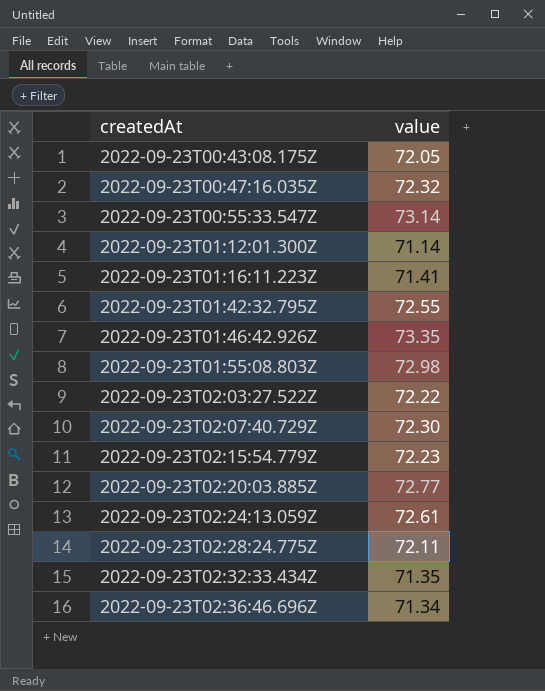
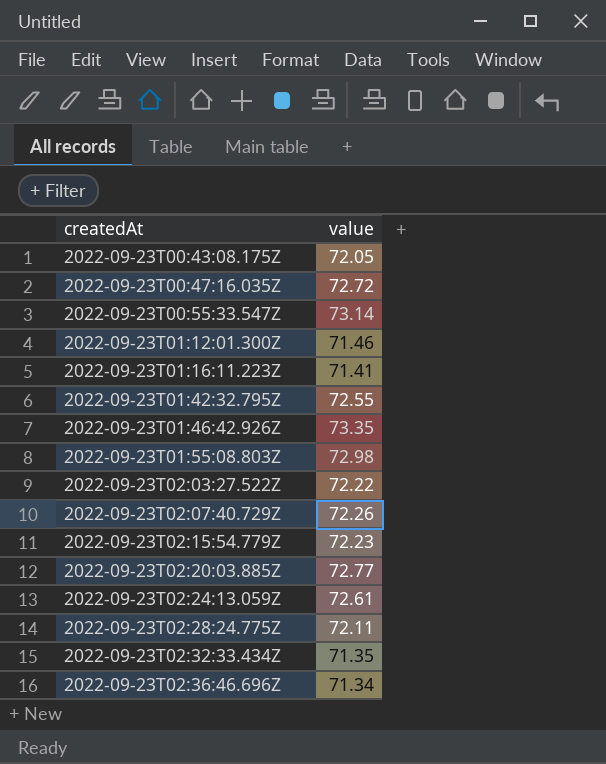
2022-09-23T00:47:16.035Z | value: 72.32 -> 72.72
2022-09-23T01:12:01.300Z | value: 71.14 -> 71.46
2022-09-23T02:07:40.729Z | value: 72.30 -> 72.26

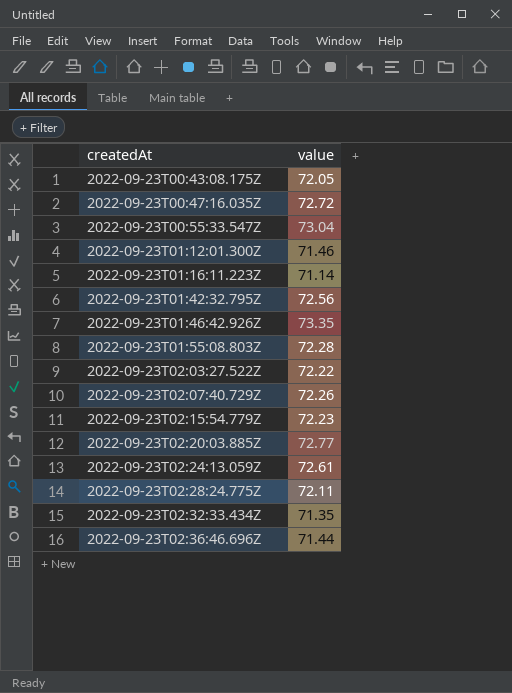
2022-09-23T00:55:33.547Z | value: 73.14 -> 73.04
2022-09-23T01:16:11.223Z | value: 71.41 -> 71.14
2022-09-23T01:42:32.795Z | value: 72.55 -> 72.56
2022-09-23T01:55:08.803Z | value: 72.98 -> 72.28
2022-09-23T02:36:46.696Z | value: 71.34 -> 71.44

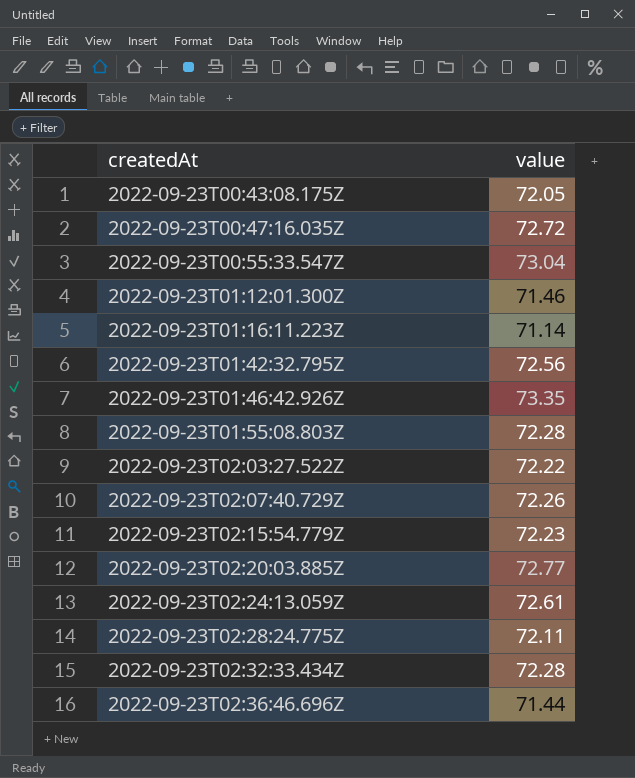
2022-09-23T02:32:33.434Z | value: 71.35 -> 72.28

